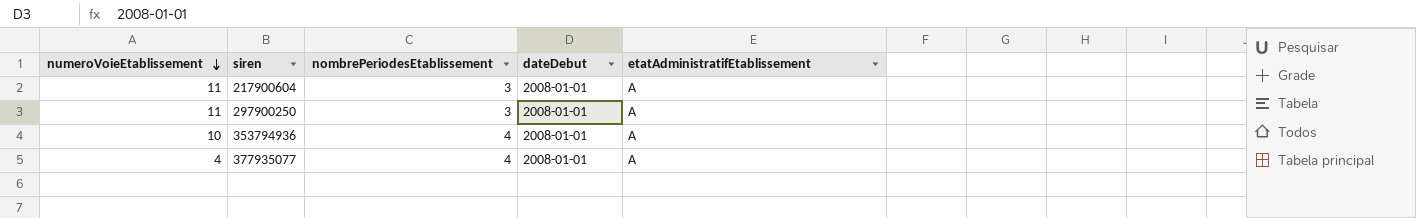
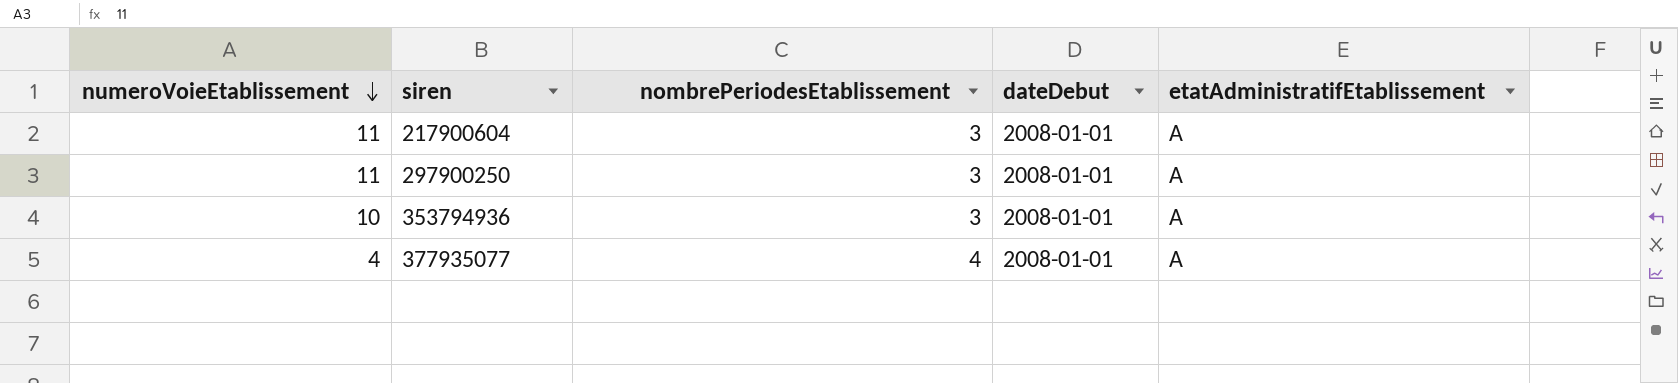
353794936 | nombrePeriodesEtablissement: 4 -> 3

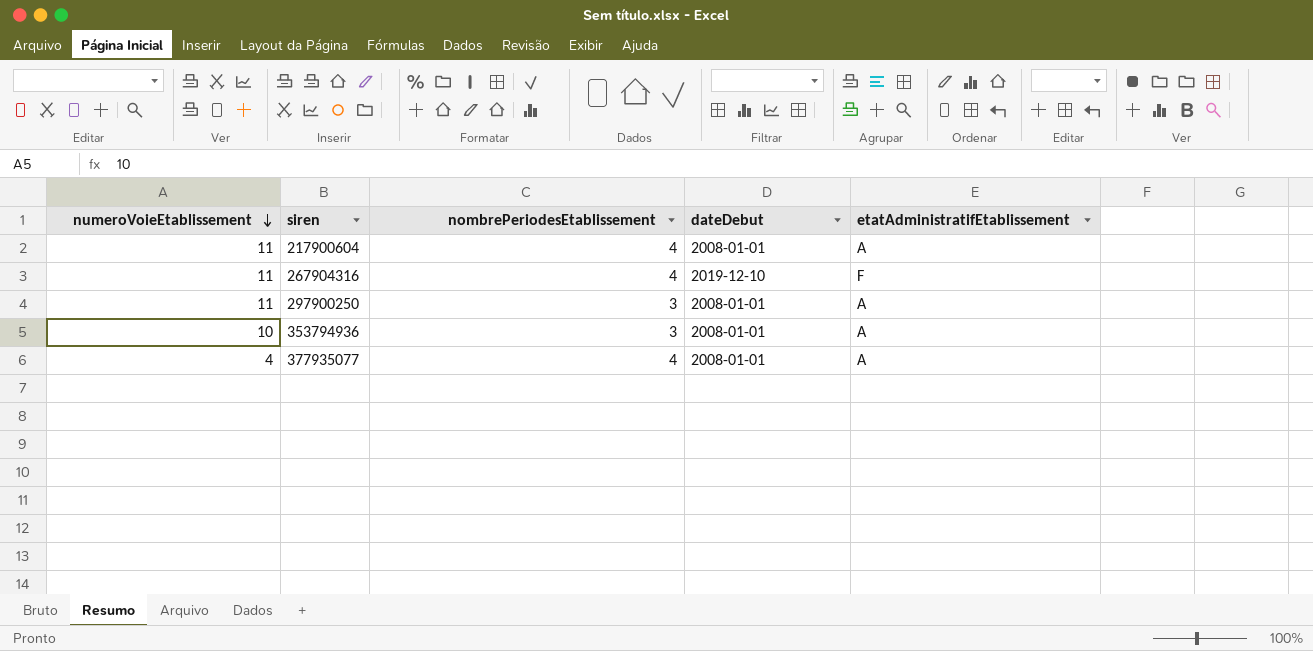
217900604 | nombrePeriodesEtablissement: 3 -> 4
row 267904316: none -> 11 | 4 | 2019-12-10 | F

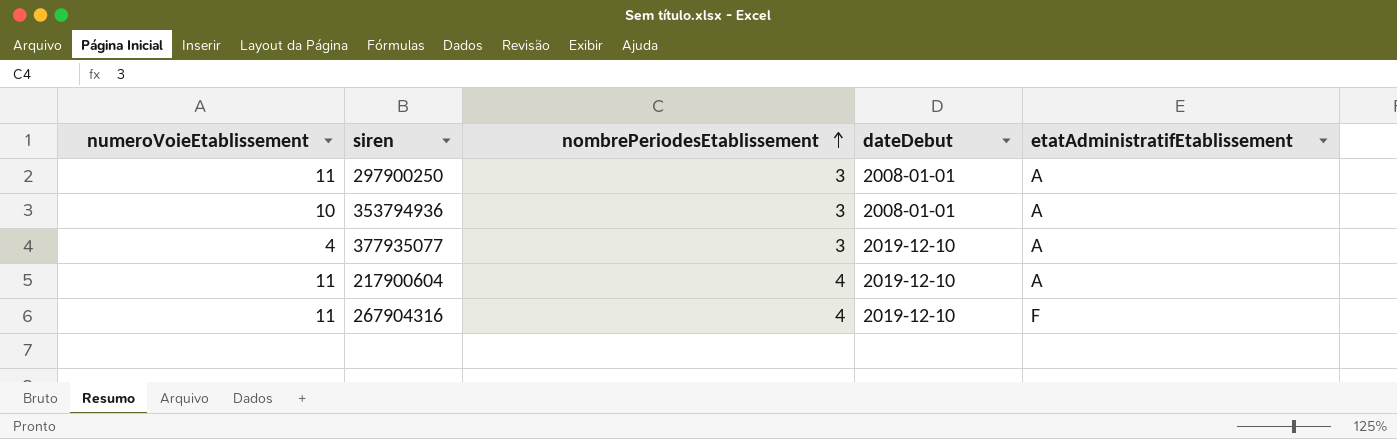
row order: numeroVoieEtablissement descending -> nombrePeriodesEtablissement ascending
377935077 | nombrePeriodesEtablissement: 4 -> 3
377935077 | dateDebut: 2008-01-01 -> 2019-12-10
217900604 | dateDebut: 2008-01-01 -> 2019-12-10

